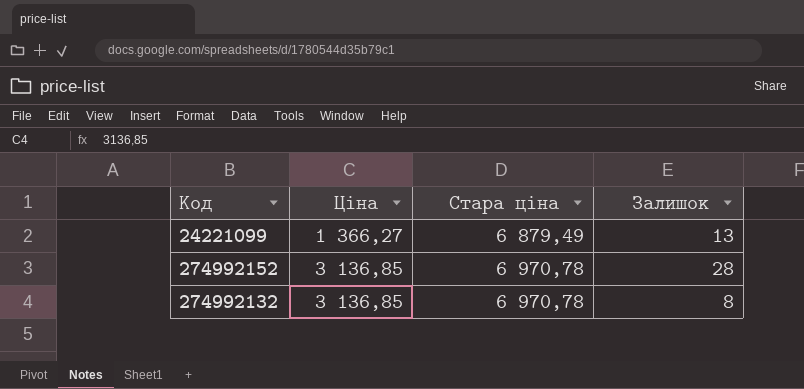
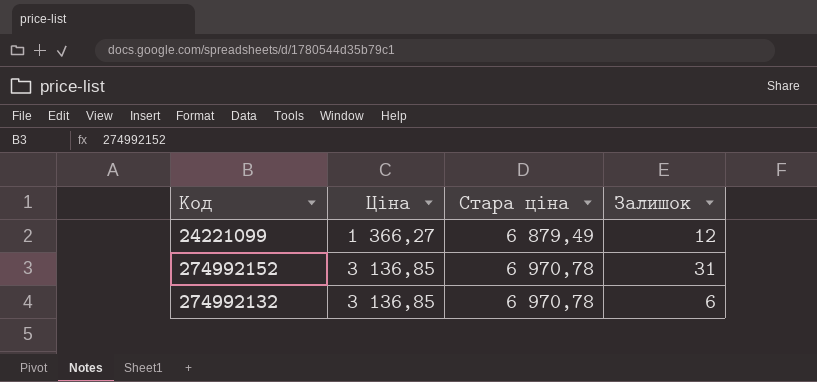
24221099 | Залишок: 13 -> 12
274992152 | Залишок: 28 -> 31
274992132 | Залишок: 8 -> 6

